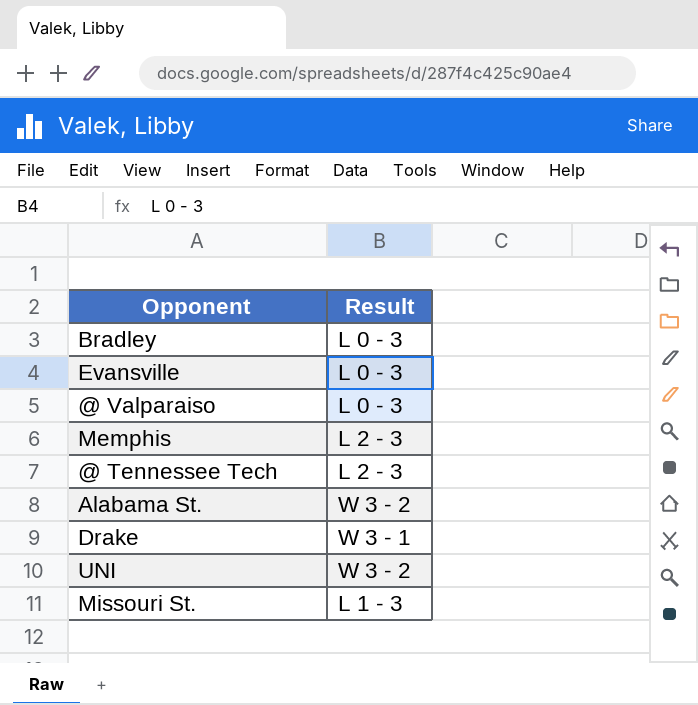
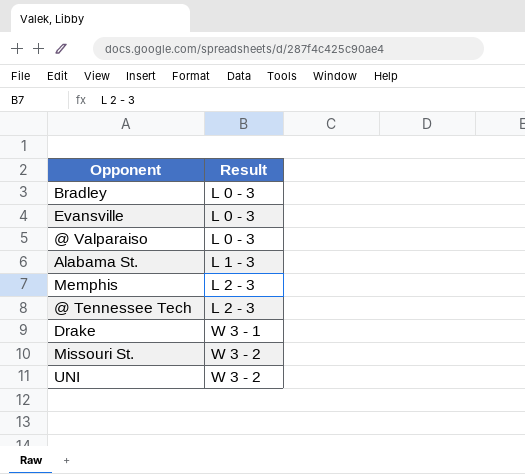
row order: none -> Result ascending
Alabama St. | Result: W 3 - 2 -> L 1 - 3
Missouri St. | Result: L 1 - 3 -> W 3 - 2

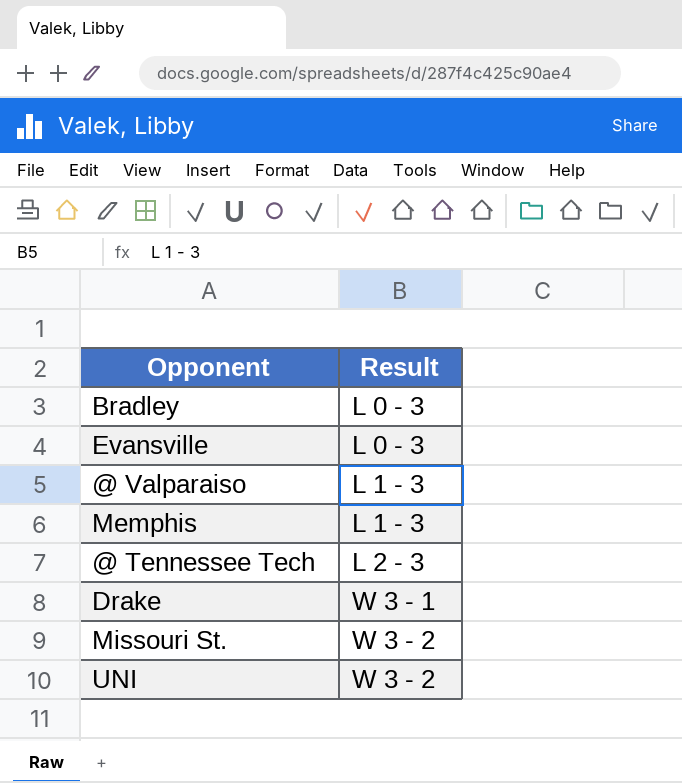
row Alabama St.: L 1 - 3 -> none
@ Valparaiso | Result: L 0 - 3 -> L 1 - 3
Memphis | Result: L 2 - 3 -> L 1 - 3

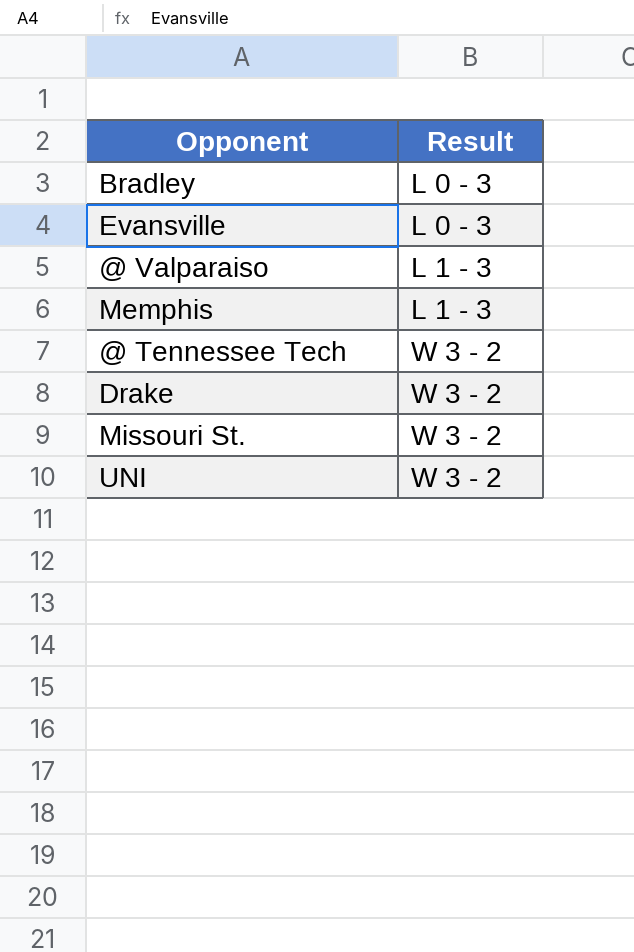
@ Tennessee Tech | Result: L 2 - 3 -> W 3 - 2
Drake | Result: W 3 - 1 -> W 3 - 2

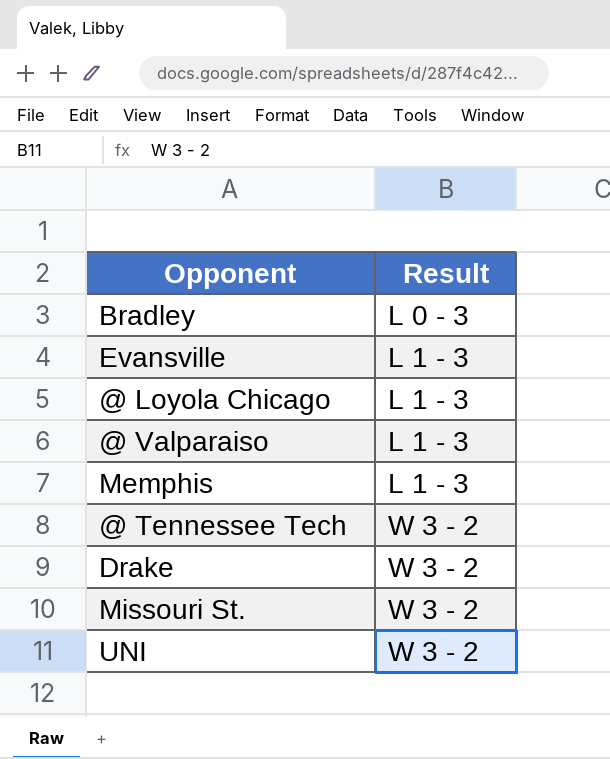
Evansville | Result: L 0 - 3 -> L 1 - 3
row @ Loyola Chicago: none -> L 1 - 3

